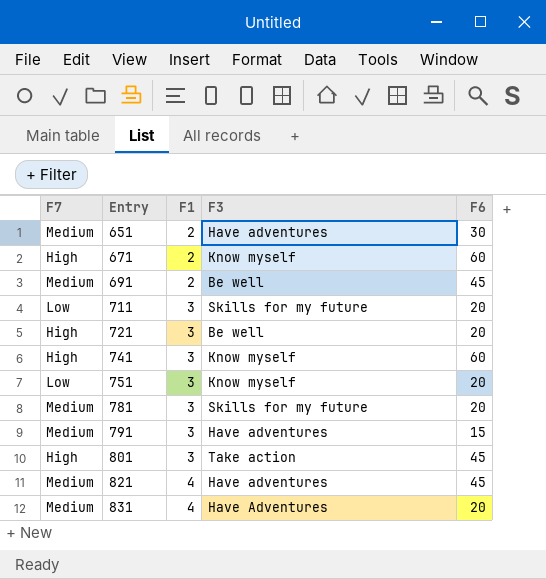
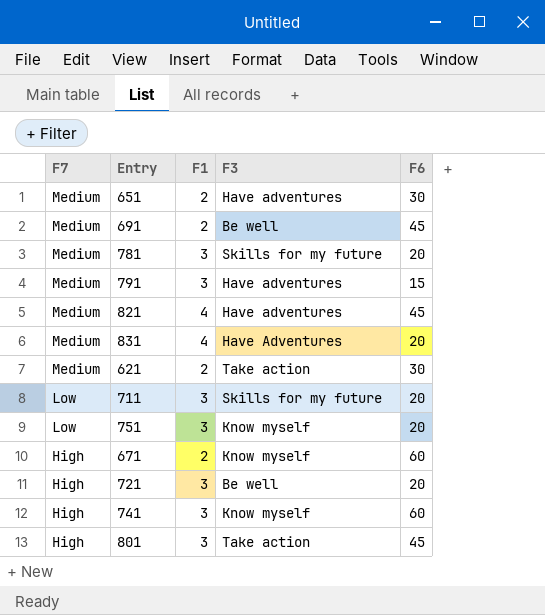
row order: Entry ascending -> F7 descending
row 621: none -> Medium | 2 | Take action | 30

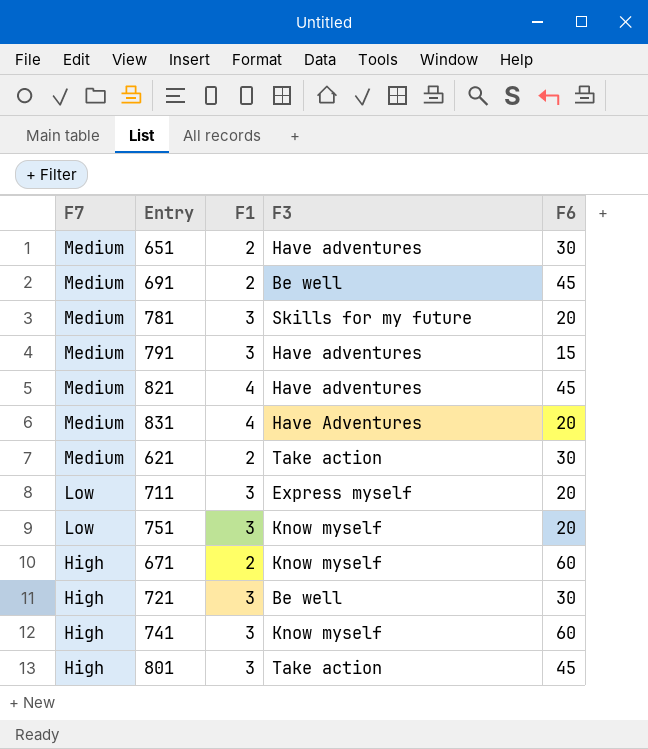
711 | F3: Skills for my future -> Express myself
721 | F6: 20 -> 30

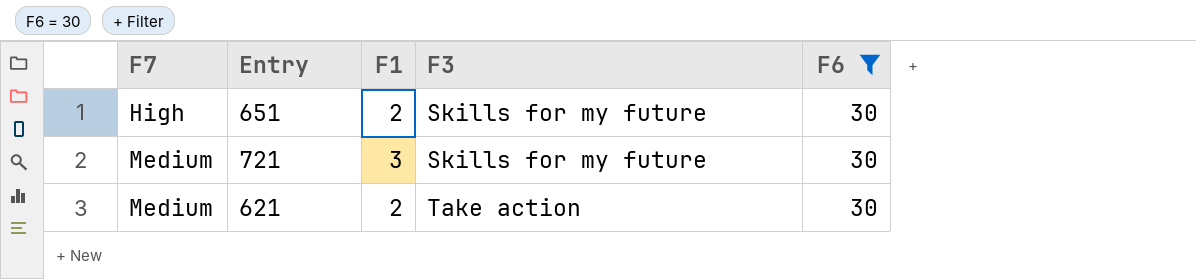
filter: none -> F6 = 30
row order: F7 descending -> F7 ascending
651 | F7: Medium -> High
651 | F3: Have adventures -> Skills for my future
721 | F7: High -> Medium
721 | F3: Be well -> Skills for my future

